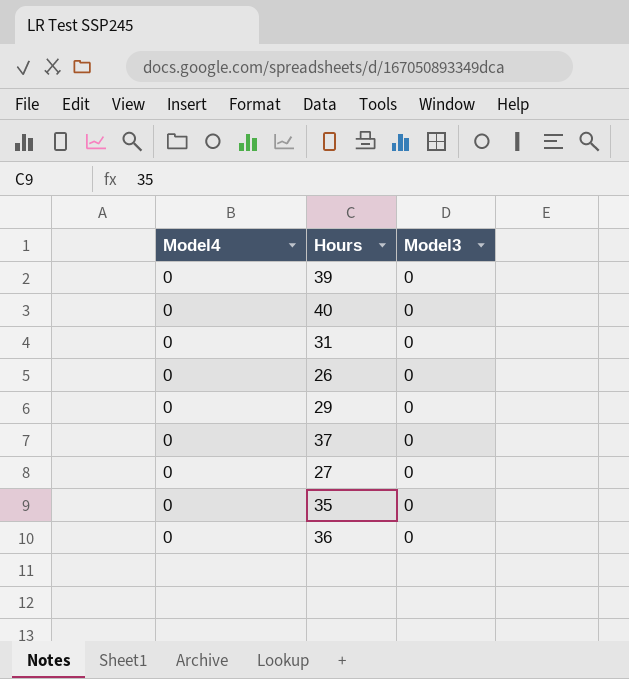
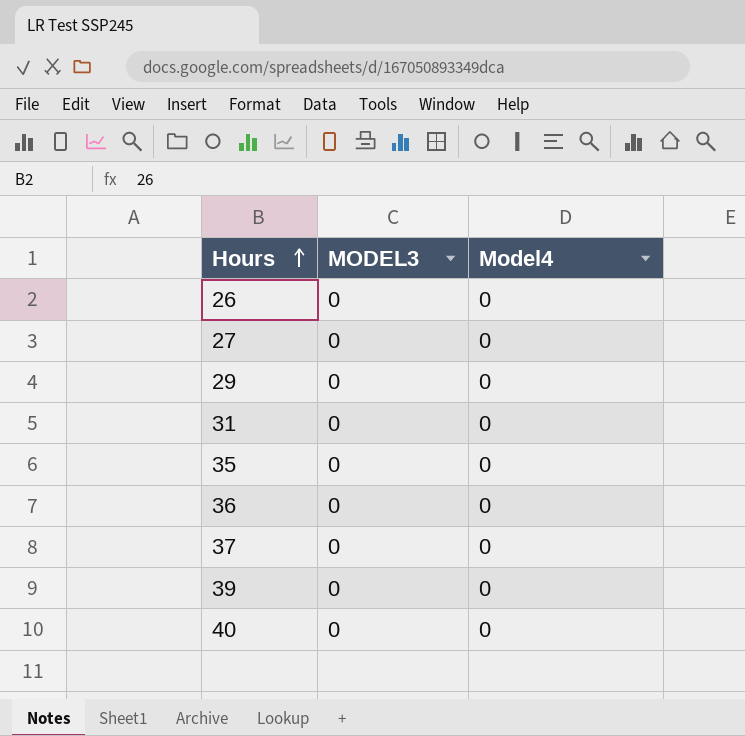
row order: none -> Hours ascending
column name: Model3 -> MODEL3
column Model4 | position: 1 -> 3

